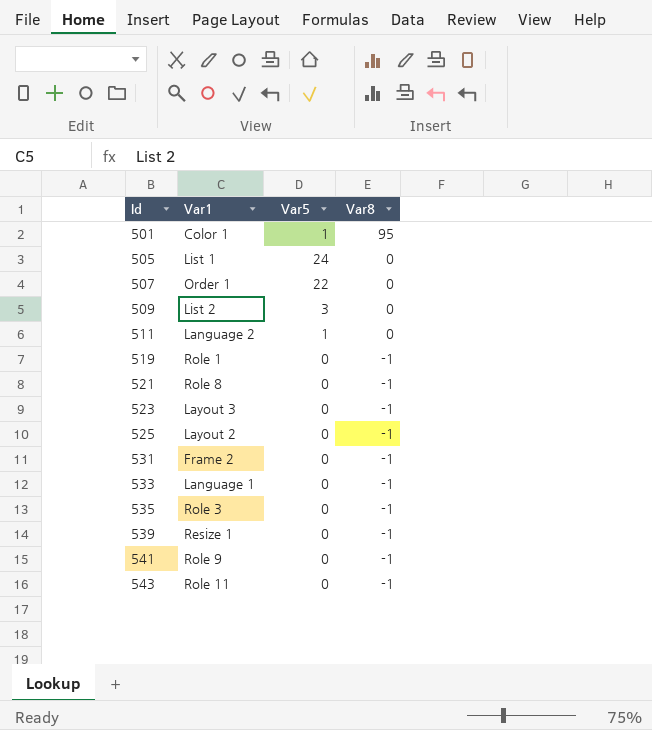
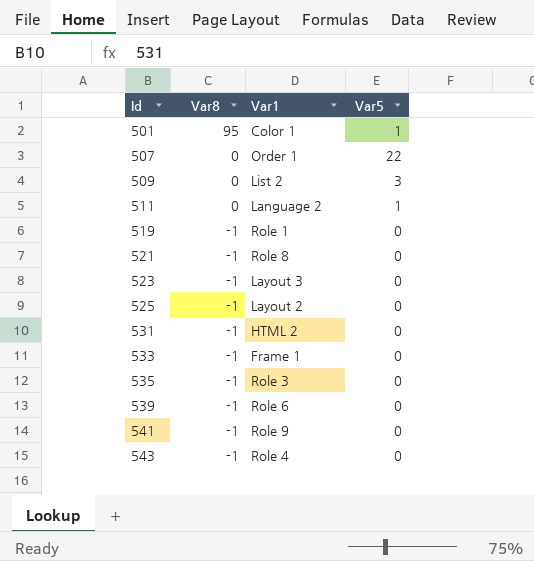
column Var8 | position: 4 -> 2
row 505: List 1 | 24 | 0 -> none
531 | Var1: Frame 2 -> HTML 2
533 | Var1: Language 1 -> Frame 1
539 | Var1: Resize 1 -> Role 6
543 | Var1: Role 11 -> Role 4

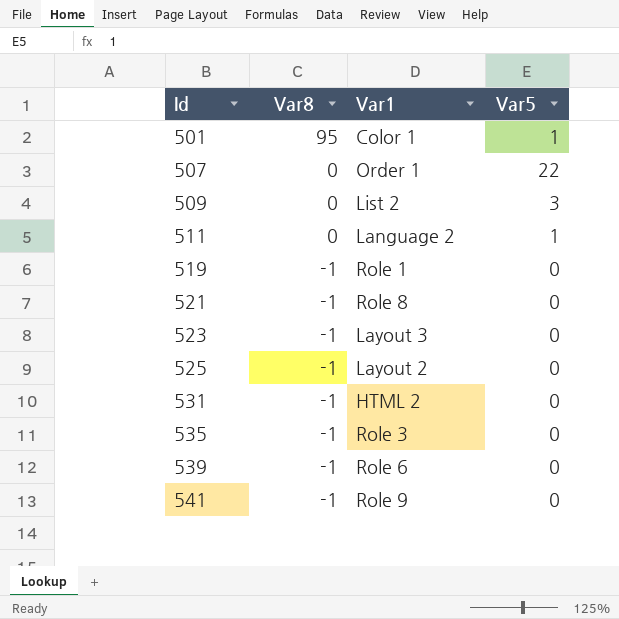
row 533: -1 | Frame 1 | 0 -> none
row 543: -1 | Role 4 | 0 -> none

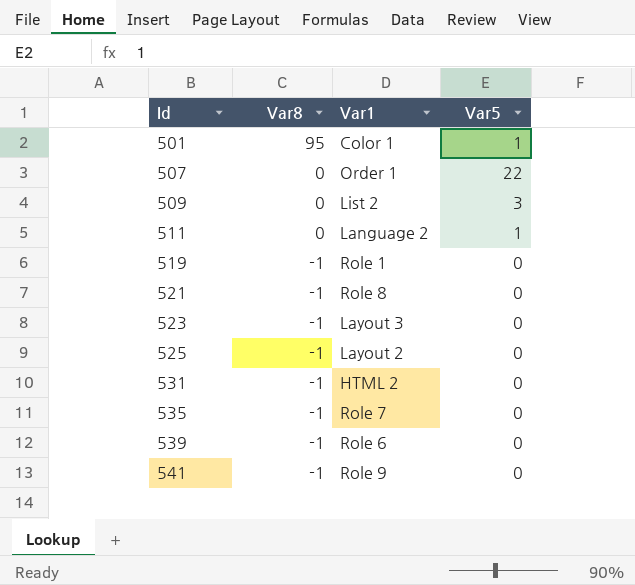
535 | Var1: Role 3 -> Role 7

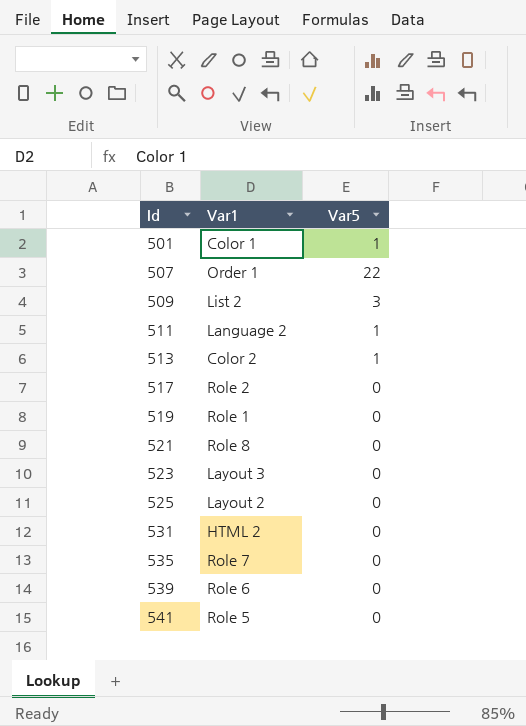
column Var8 | position: 2 -> none
row 513: none -> Color 2 | 1
row 517: none -> Role 2 | 0
541 | Var1: Role 9 -> Role 5

